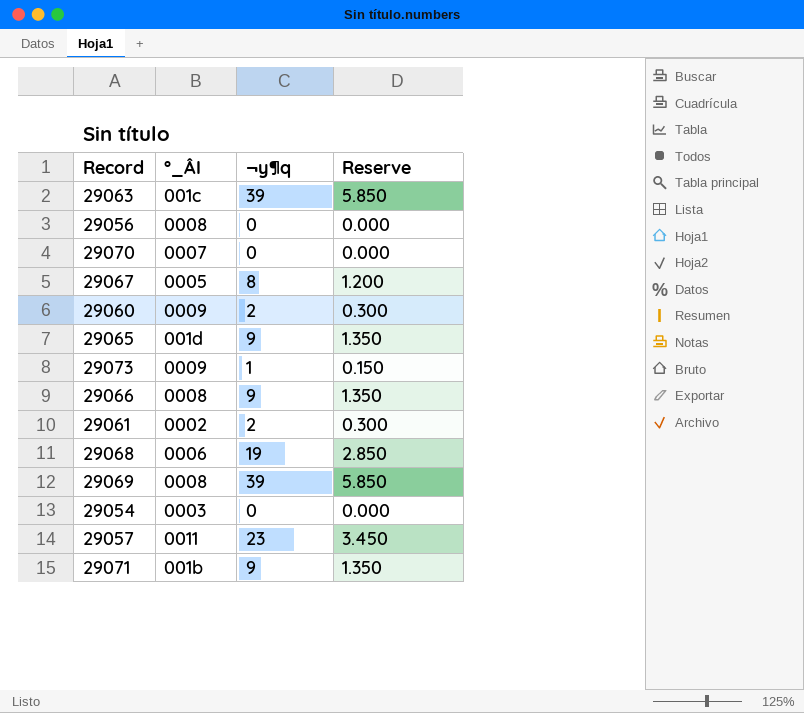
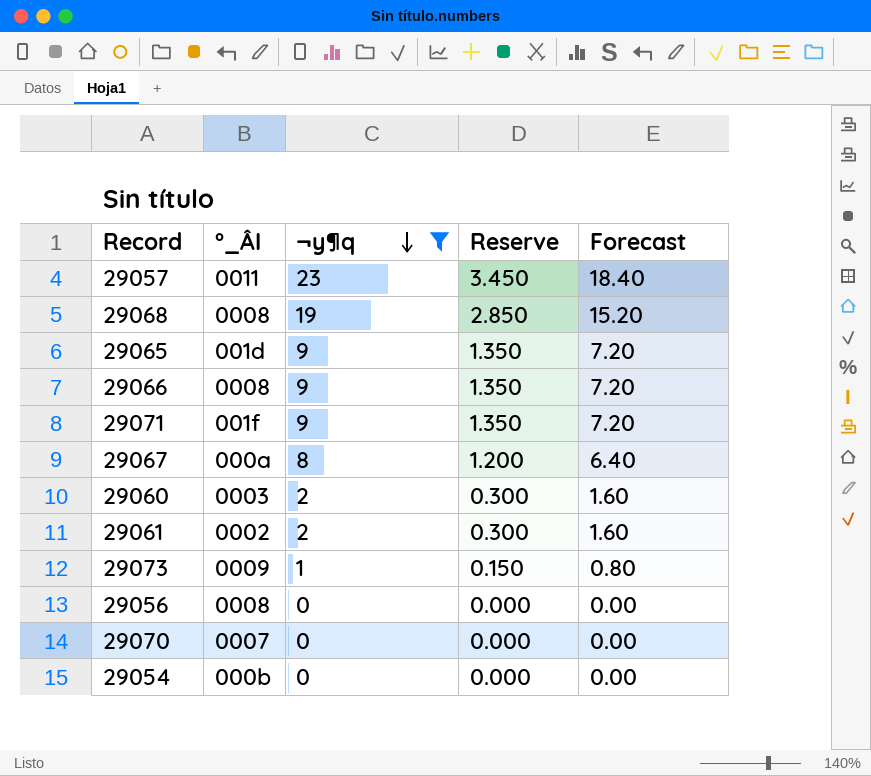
filter: none -> ¬y¶q != 39
row order: none -> ¬y¶q descending
column Forecast | formula: none -> [¬y¶q] * 0.8
29068 | °_ÂI: 0006 -> 0008
29071 | °_ÂI: 001b -> 001f
29067 | °_ÂI: 0005 -> 000a
29060 | °_ÂI: 0009 -> 0003
29054 | °_ÂI: 0003 -> 000b

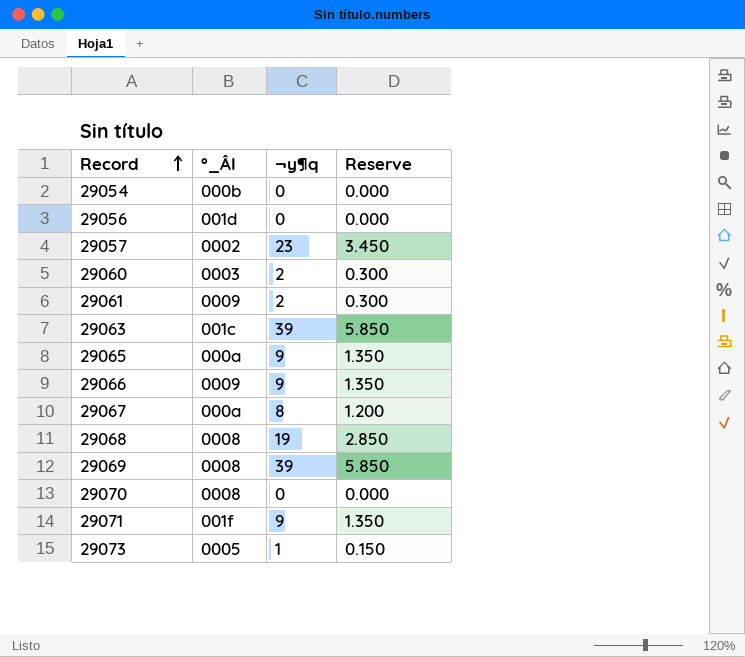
filter: ¬y¶q != 39 -> none
row order: ¬y¶q descending -> Record ascending
column Forecast | formula: [¬y¶q] * 0.8 -> none
29056 | °_ÂI: 0008 -> 001d
29057 | °_ÂI: 0011 -> 0002
29061 | °_ÂI: 0002 -> 0009
29065 | °_ÂI: 001d -> 000a
29066 | °_ÂI: 0008 -> 0009
29070 | °_ÂI: 0007 -> 0008
29073 | °_ÂI: 0009 -> 0005

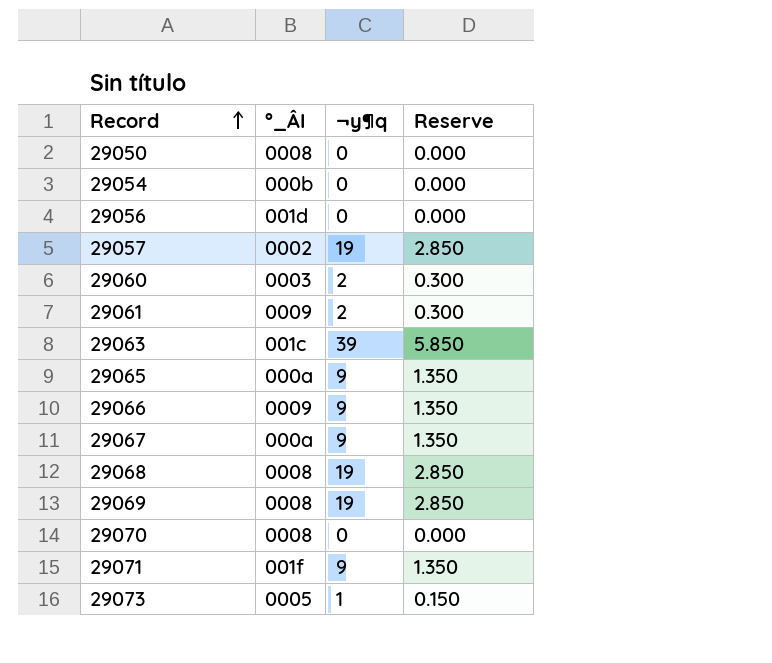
row 29050: none -> 0008 | 0 | 0.000
29057 | ¬y¶q: 23 -> 19
29057 | Reserve: 3.450 -> 2.850
29067 | ¬y¶q: 8 -> 9
29067 | Reserve: 1.200 -> 1.350
29069 | ¬y¶q: 39 -> 19
29069 | Reserve: 5.850 -> 2.850

